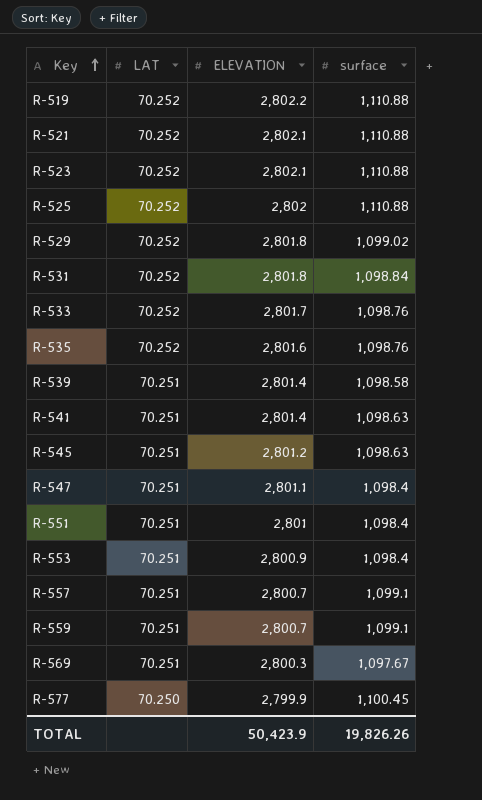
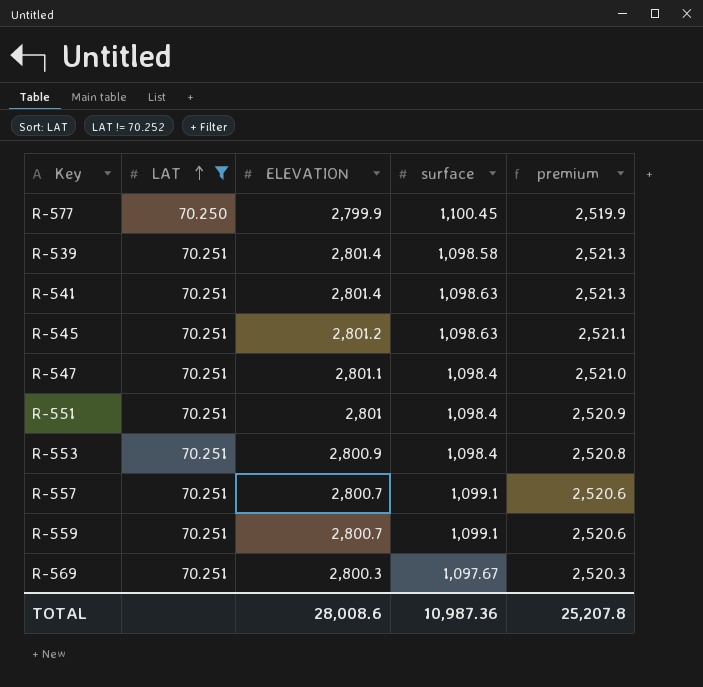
filter: none -> LAT != 70.252
row order: Key ascending -> LAT ascending
column premium | formula: none -> [ELEVATION] * 0.9
TOTAL | ELEVATION: 50,423.9 -> 28,008.6
TOTAL | surface: 19,826.26 -> 10,987.36

